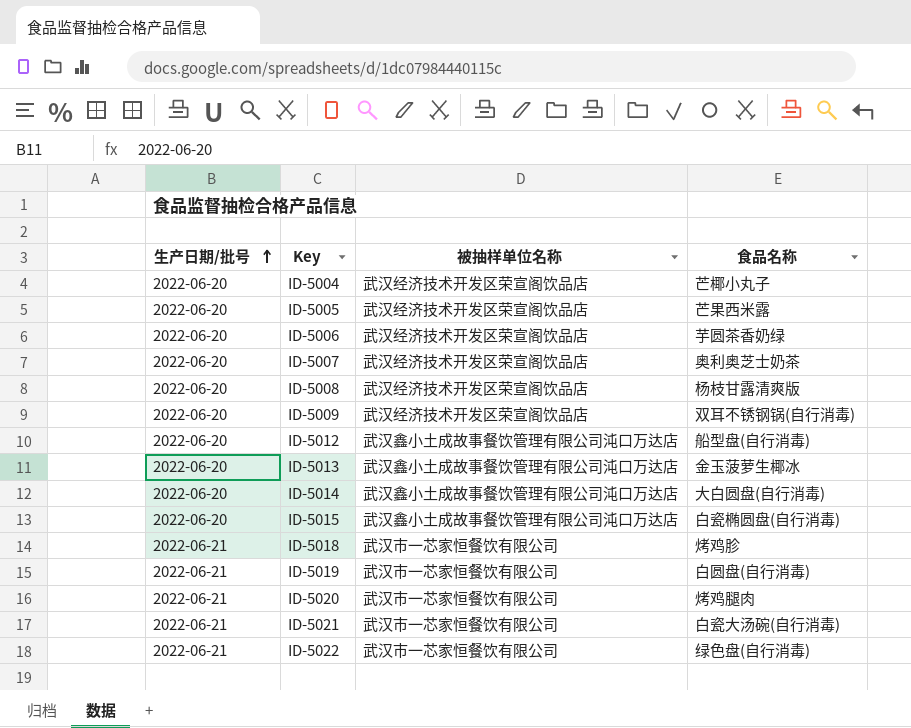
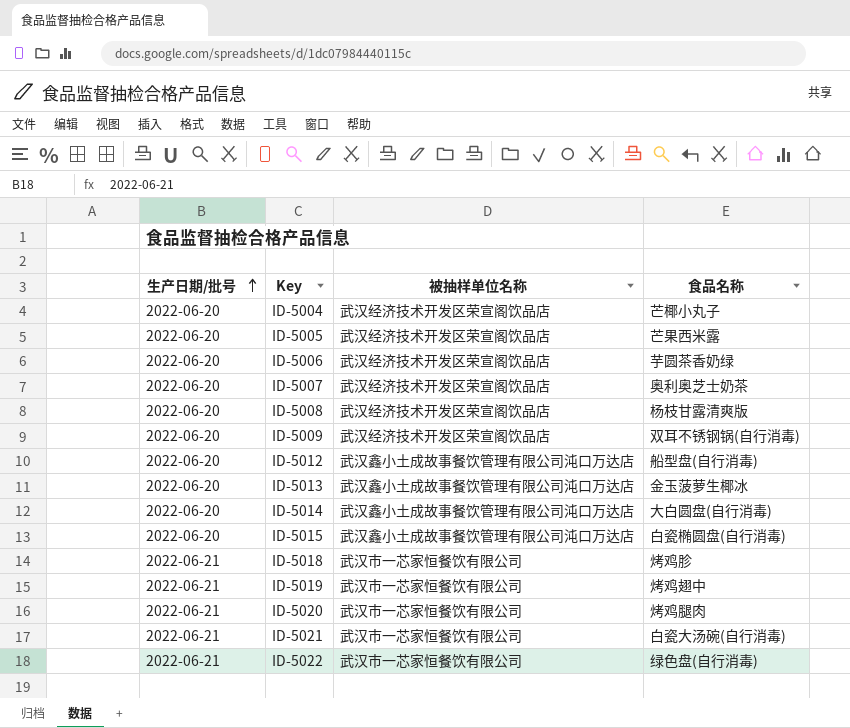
ID-5019 | 食品名称: 白圆盘(自行消毒) -> 烤鸡翅中

